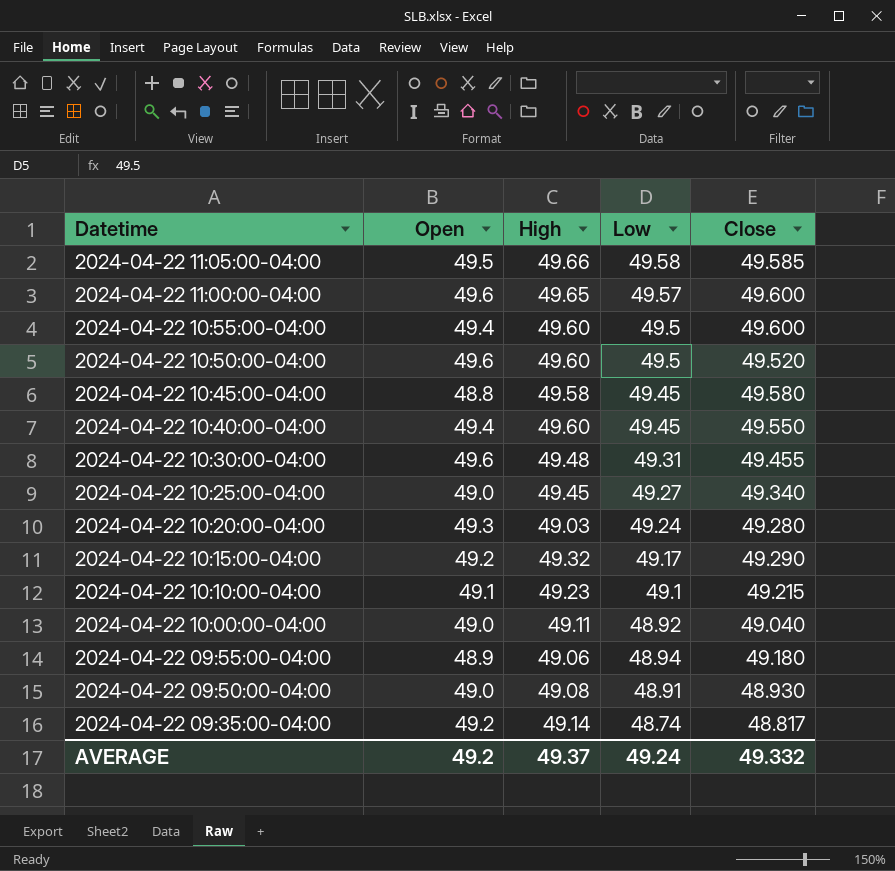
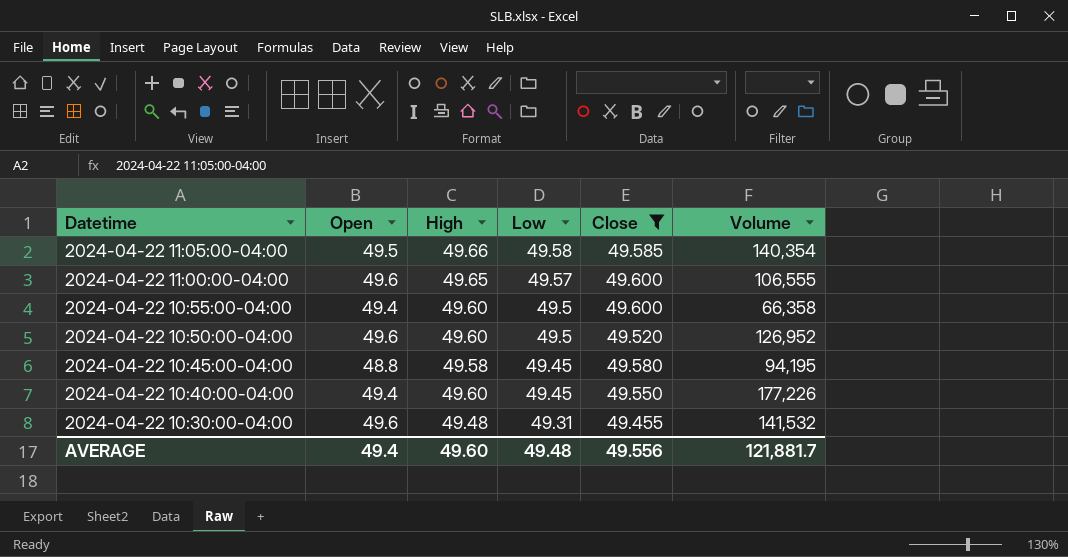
filter: none -> Close >= 49.455
column Volume | position: none -> 6
AVERAGE | Open: 49.2 -> 49.4
AVERAGE | High: 49.37 -> 49.60
AVERAGE | Low: 49.24 -> 49.48
AVERAGE | Close: 49.332 -> 49.556

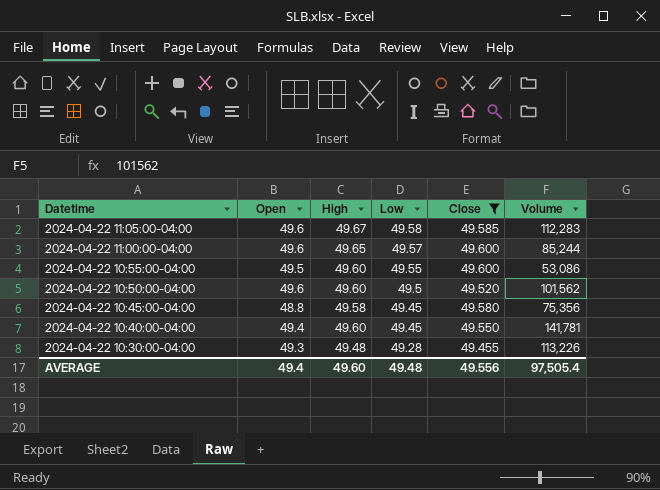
2024-04-22 11:05:00-04:00 | Open: 49.5 -> 49.6
2024-04-22 11:05:00-04:00 | High: 49.66 -> 49.67
2024-04-22 11:05:00-04:00 | Volume: 140,354 -> 112,283
2024-04-22 11:00:00-04:00 | Volume: 106,555 -> 85,244
2024-04-22 10:55:00-04:00 | Open: 49.4 -> 49.5
2024-04-22 10:55:00-04:00 | Low: 49.5 -> 49.55
2024-04-22 10:55:00-04:00 | Volume: 66,358 -> 53,086
2024-04-22 10:50:00-04:00 | Volume: 126,952 -> 101,562
2024-04-22 10:45:00-04:00 | Volume: 94,195 -> 75,356
2024-04-22 10:40:00-04:00 | Volume: 177,226 -> 141,781
2024-04-22 10:30:00-04:00 | Open: 49.6 -> 49.3
2024-04-22 10:30:00-04:00 | Low: 49.31 -> 49.28
2024-04-22 10:30:00-04:00 | Volume: 141,532 -> 113,226
AVERAGE | Volume: 121,881.7 -> 97,505.4

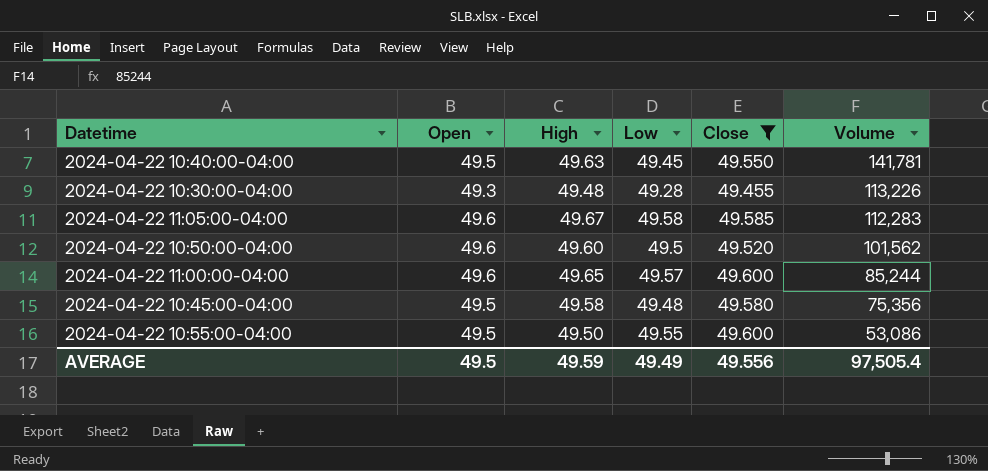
row order: Datetime descending -> Volume descending
2024-04-22 10:40:00-04:00 | Open: 49.4 -> 49.5
2024-04-22 10:40:00-04:00 | High: 49.60 -> 49.63
2024-04-22 10:45:00-04:00 | Open: 48.8 -> 49.5
2024-04-22 10:45:00-04:00 | Low: 49.45 -> 49.48
2024-04-22 10:55:00-04:00 | High: 49.60 -> 49.50
AVERAGE | Open: 49.4 -> 49.5
AVERAGE | High: 49.60 -> 49.59
AVERAGE | Low: 49.48 -> 49.49

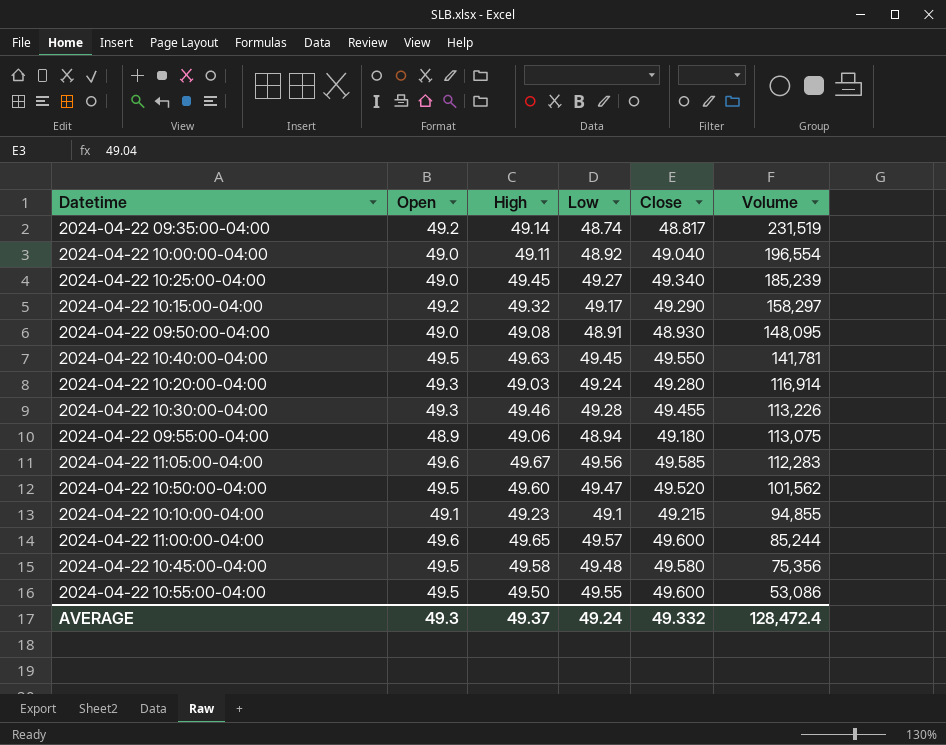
filter: Close >= 49.455 -> none
2024-04-22 10:30:00-04:00 | High: 49.48 -> 49.46
2024-04-22 11:05:00-04:00 | Low: 49.58 -> 49.56
2024-04-22 10:50:00-04:00 | Open: 49.6 -> 49.5
2024-04-22 10:50:00-04:00 | Low: 49.5 -> 49.47
AVERAGE | Open: 49.5 -> 49.3
AVERAGE | High: 49.59 -> 49.37
AVERAGE | Low: 49.49 -> 49.24
AVERAGE | Close: 49.556 -> 49.332
AVERAGE | Volume: 97,505.4 -> 128,472.4

